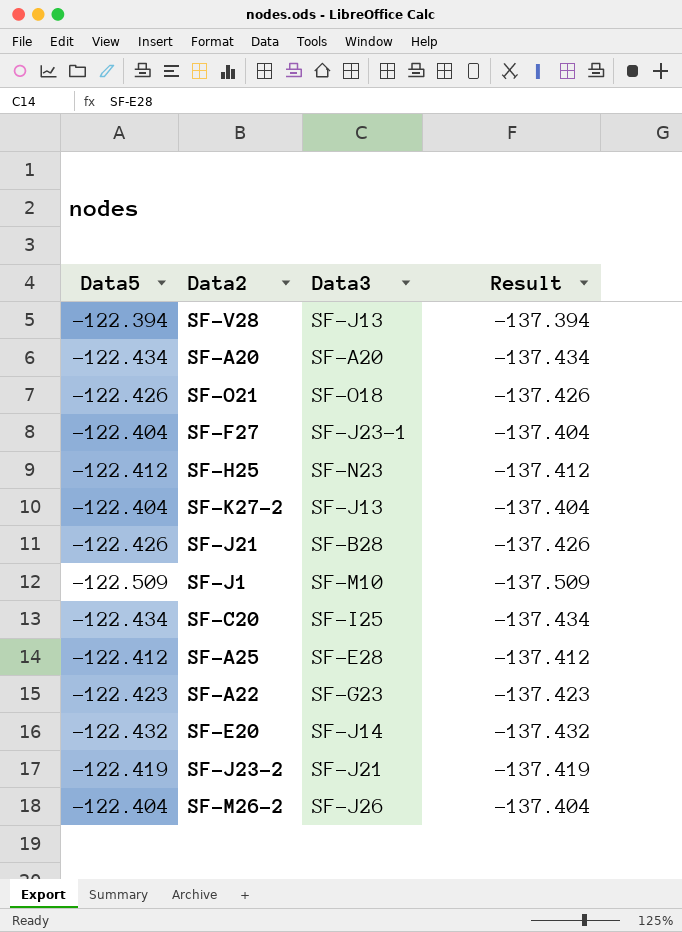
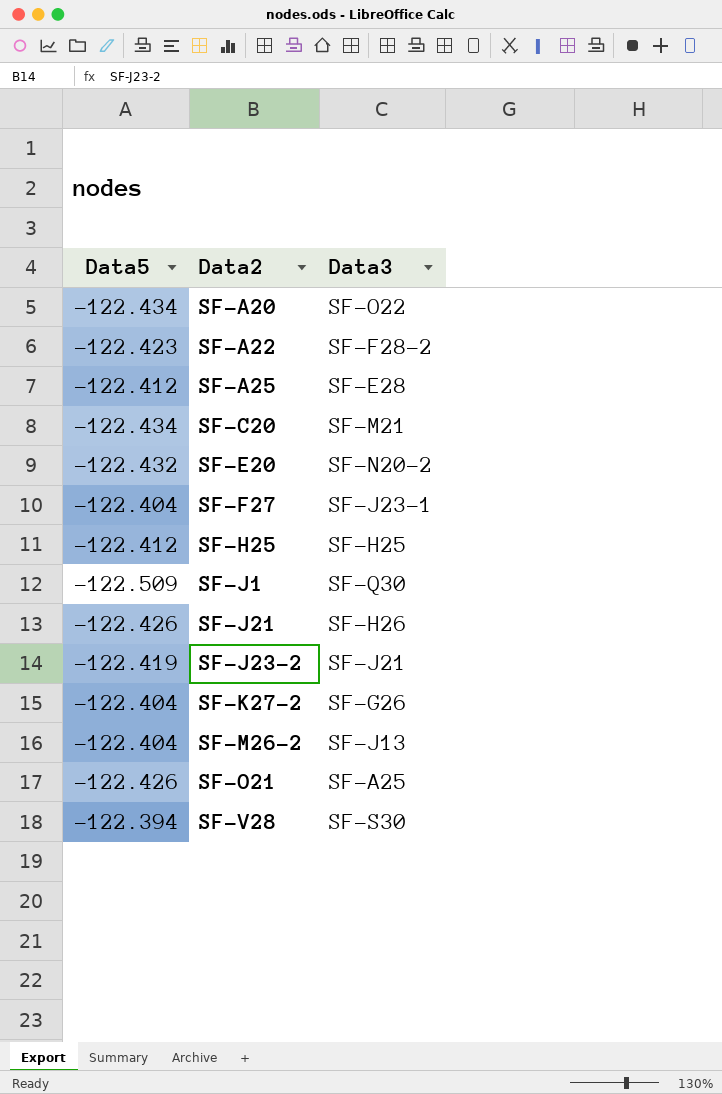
row order: none -> Data2 ascending
column Result | formula: [Data5] - 15 -> none
SF-A20 | Data3: SF-A20 -> SF-O22
SF-A22 | Data3: SF-G23 -> SF-F28-2
SF-C20 | Data3: SF-I25 -> SF-M21
SF-E20 | Data3: SF-J14 -> SF-N20-2
SF-H25 | Data3: SF-N23 -> SF-H25
SF-J1 | Data3: SF-M10 -> SF-Q30
SF-J21 | Data3: SF-B28 -> SF-H26
SF-K27-2 | Data3: SF-J13 -> SF-G26
SF-M26-2 | Data3: SF-J26 -> SF-J13
SF-O21 | Data3: SF-O18 -> SF-A25
SF-V28 | Data3: SF-J13 -> SF-S30

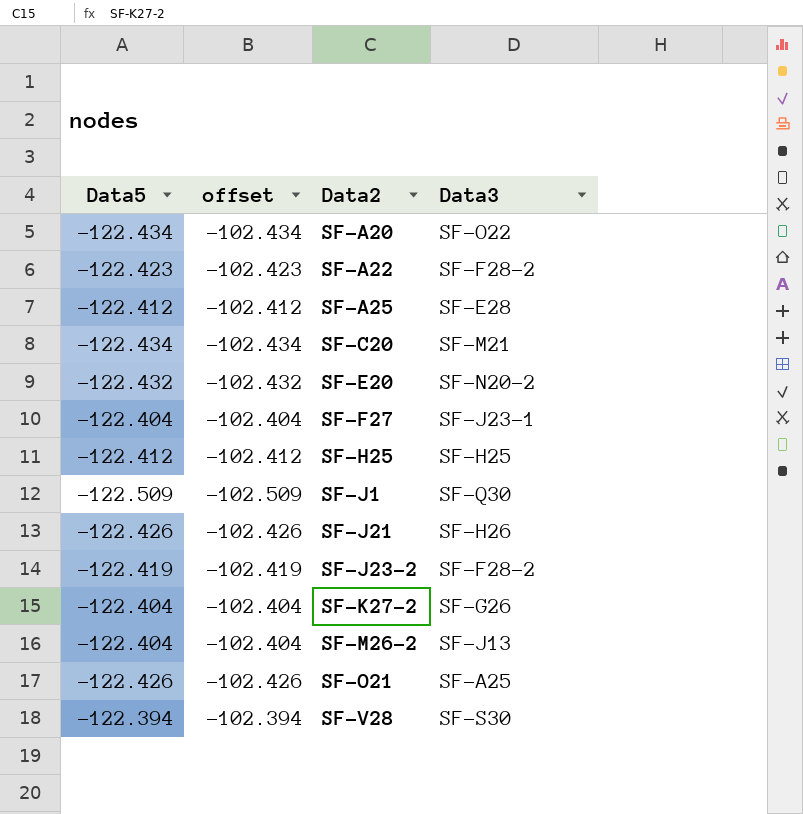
column offset | formula: none -> [Data5] + 20
SF-J23-2 | Data3: SF-J21 -> SF-F28-2

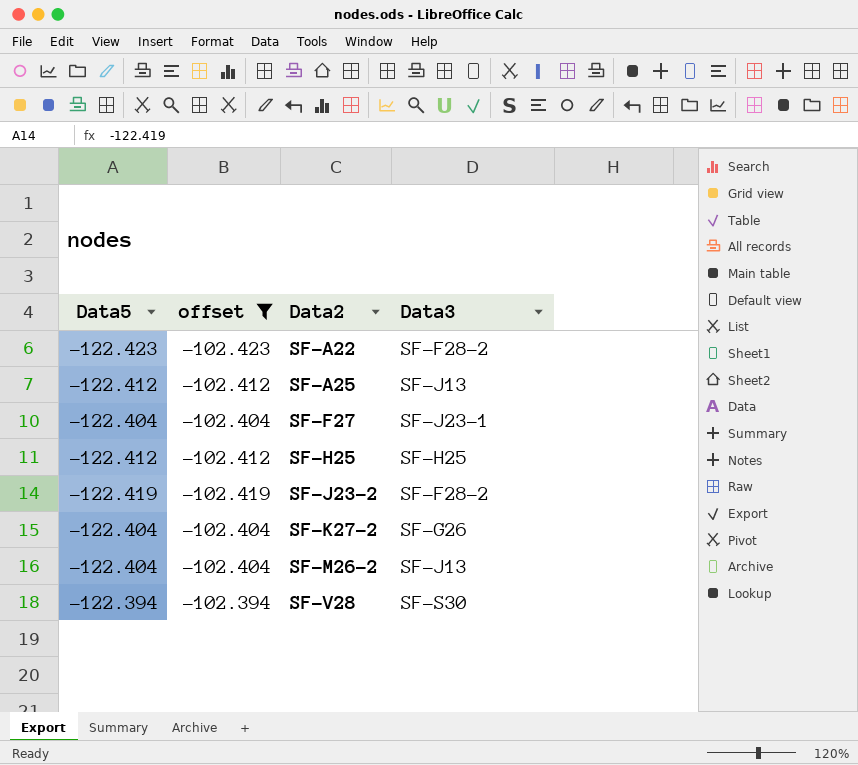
filter: none -> offset >= -102.423
SF-A25 | Data3: SF-E28 -> SF-J13

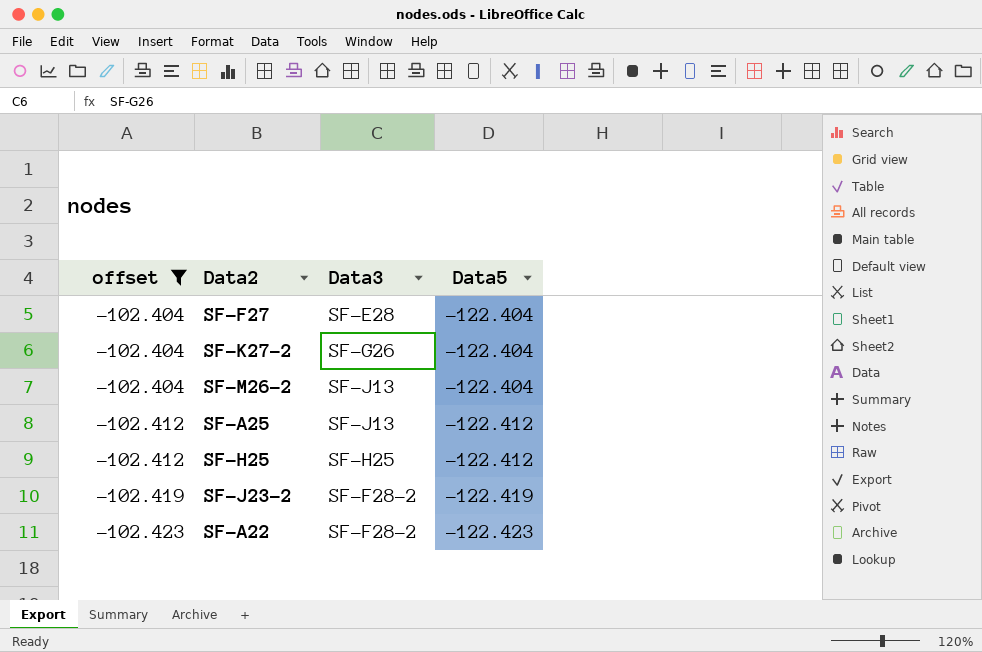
row order: Data2 ascending -> offset descending
column Data5 | position: 1 -> 4
row SF-V28: -122.394 | -102.394 | SF-S30 -> none
SF-F27 | Data3: SF-J23-1 -> SF-E28

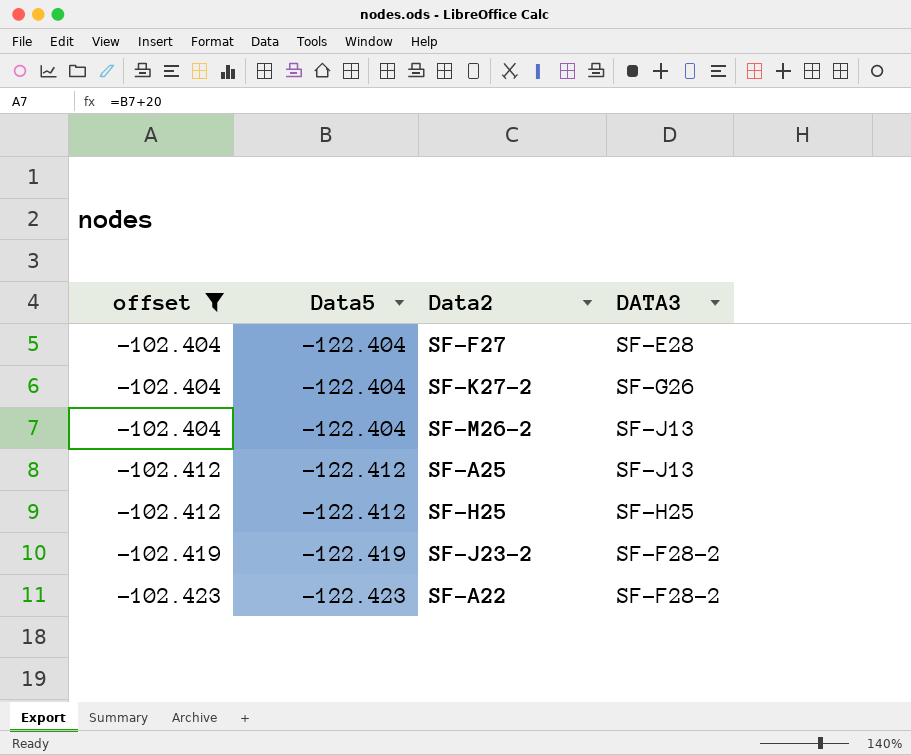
column Data5 | position: 4 -> 2
column name: Data3 -> DATA3

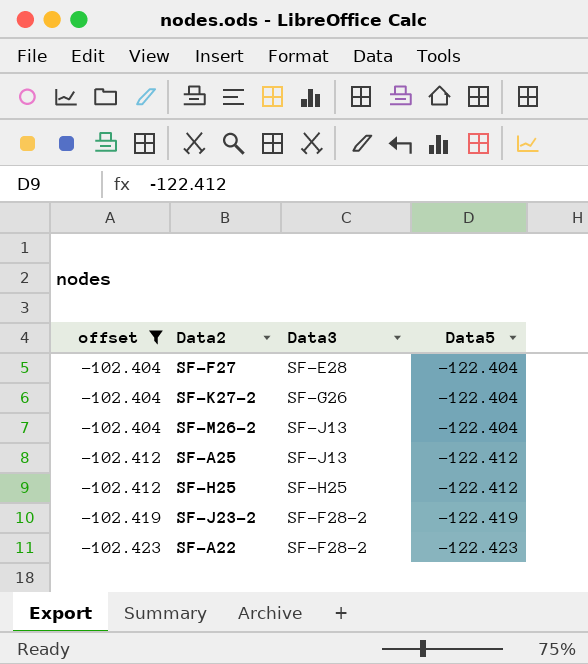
column name: DATA3 -> Data3
column Data5 | position: 2 -> 4

